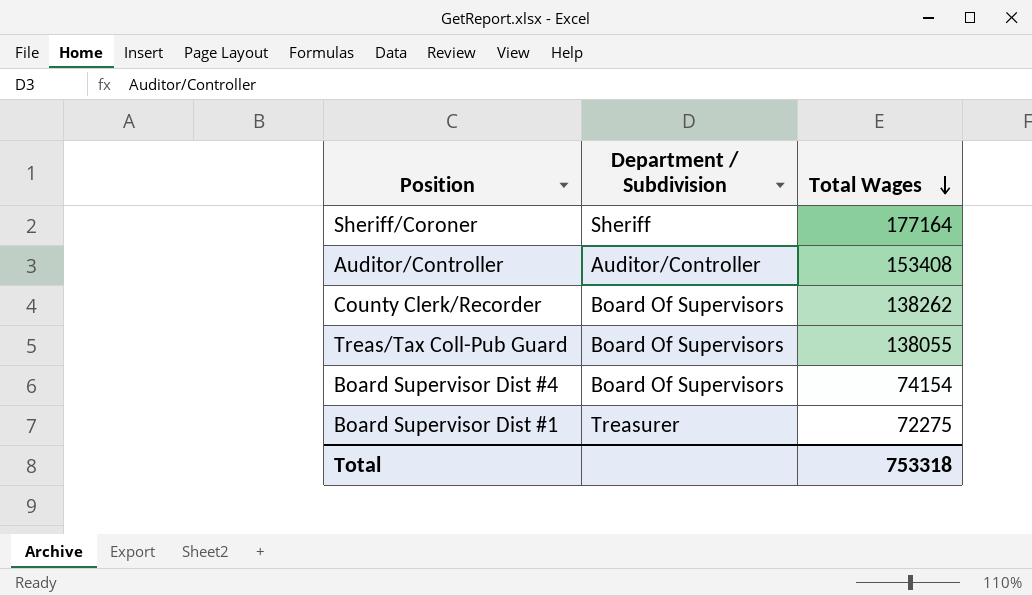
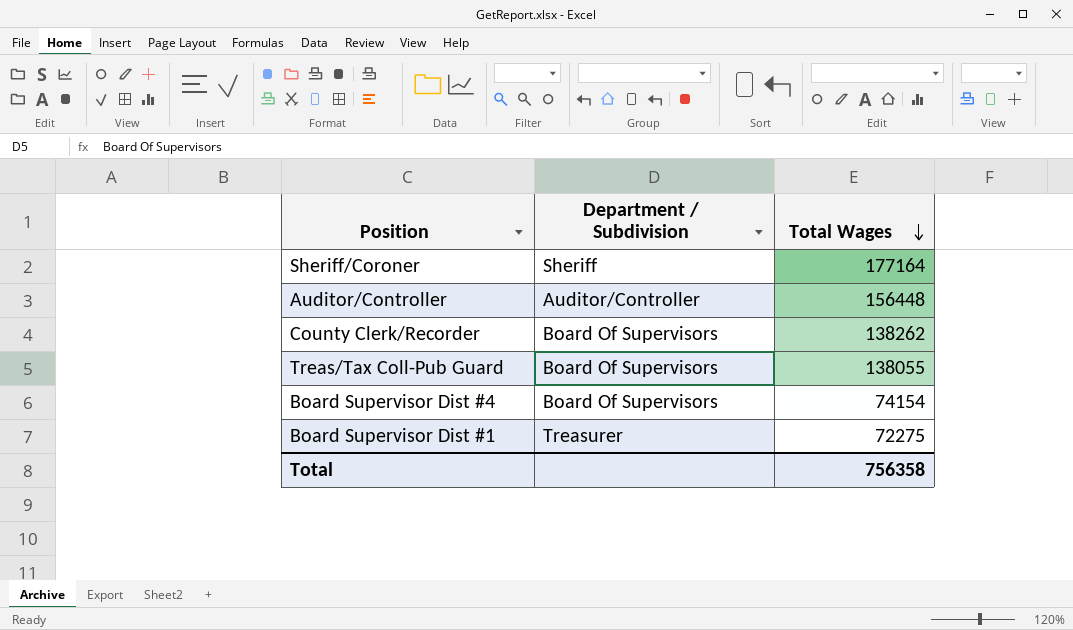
Auditor/Controller | Total Wages: 153408 -> 156448
Total | Total Wages: 753318 -> 756358

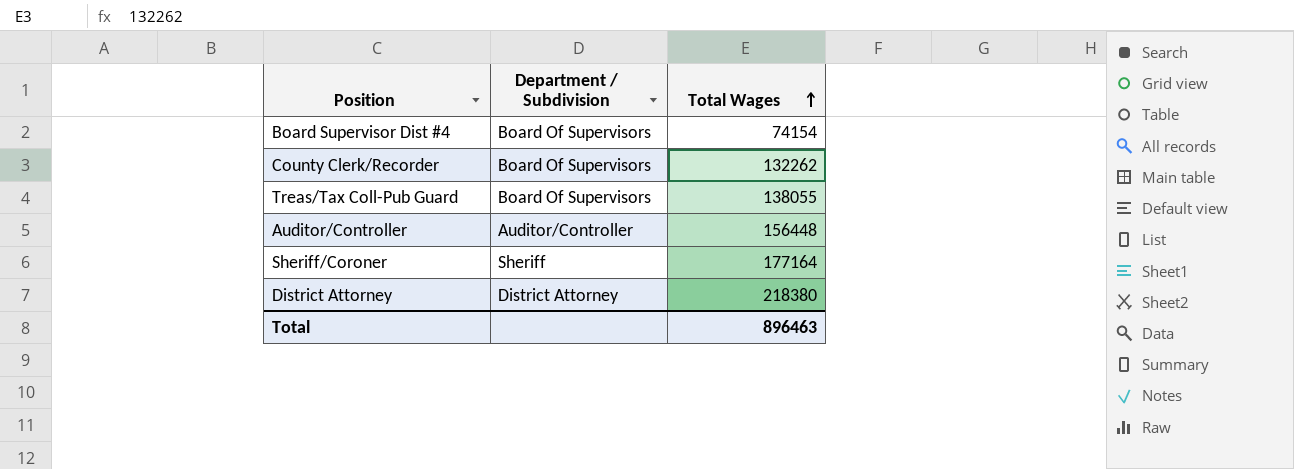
row order: Total Wages descending -> Total Wages ascending
row Board Supervisor Dist #1: Treasurer | 72275 -> none
County Clerk/Recorder | Total Wages: 138262 -> 132262
row District Attorney: none -> District Attorney | 218380
Total | Total Wages: 756358 -> 896463

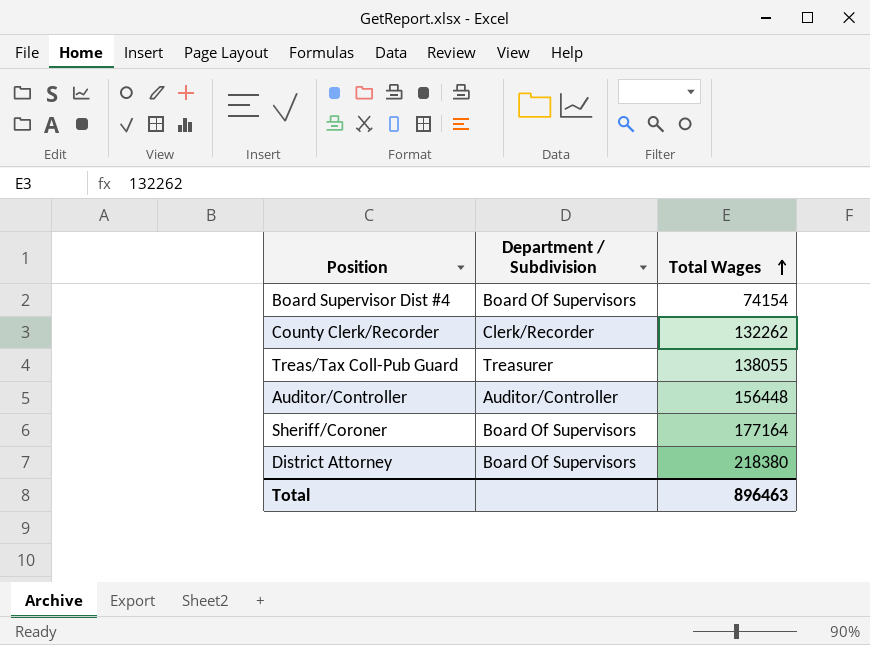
County Clerk/Recorder | Department / Subdivision: Board Of Supervisors -> Clerk/Recorder
Treas/Tax Coll-Pub Guard | Department / Subdivision: Board Of Supervisors -> Treasurer
Sheriff/Coroner | Department / Subdivision: Sheriff -> Board Of Supervisors
District Attorney | Department / Subdivision: District Attorney -> Board Of Supervisors

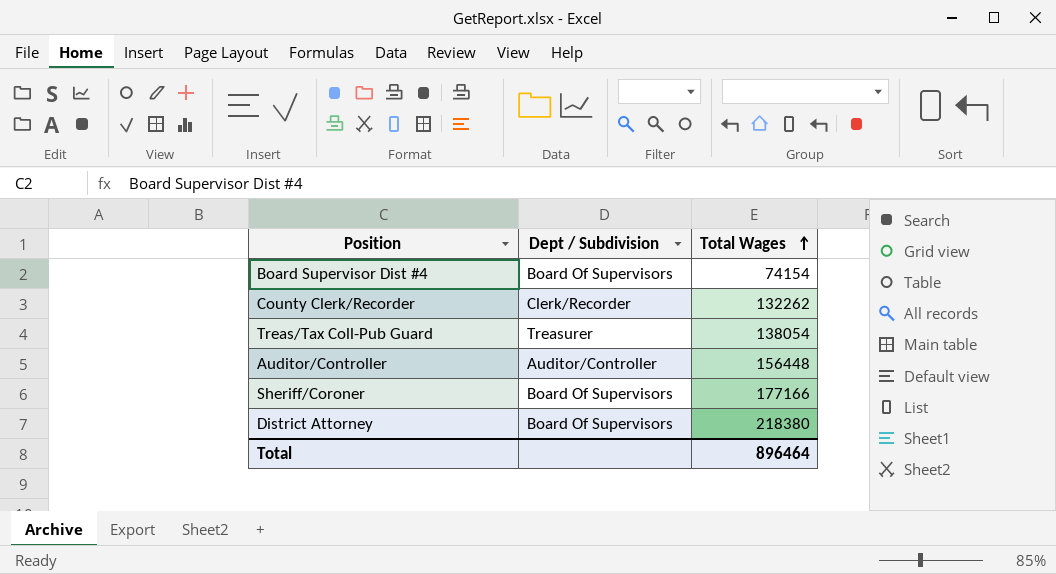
column name: Department / Subdivision -> Dept / Subdivision
Treas/Tax Coll-Pub Guard | Total Wages: 138055 -> 138054
Sheriff/Coroner | Total Wages: 177164 -> 177166
Total | Total Wages: 896463 -> 896464

